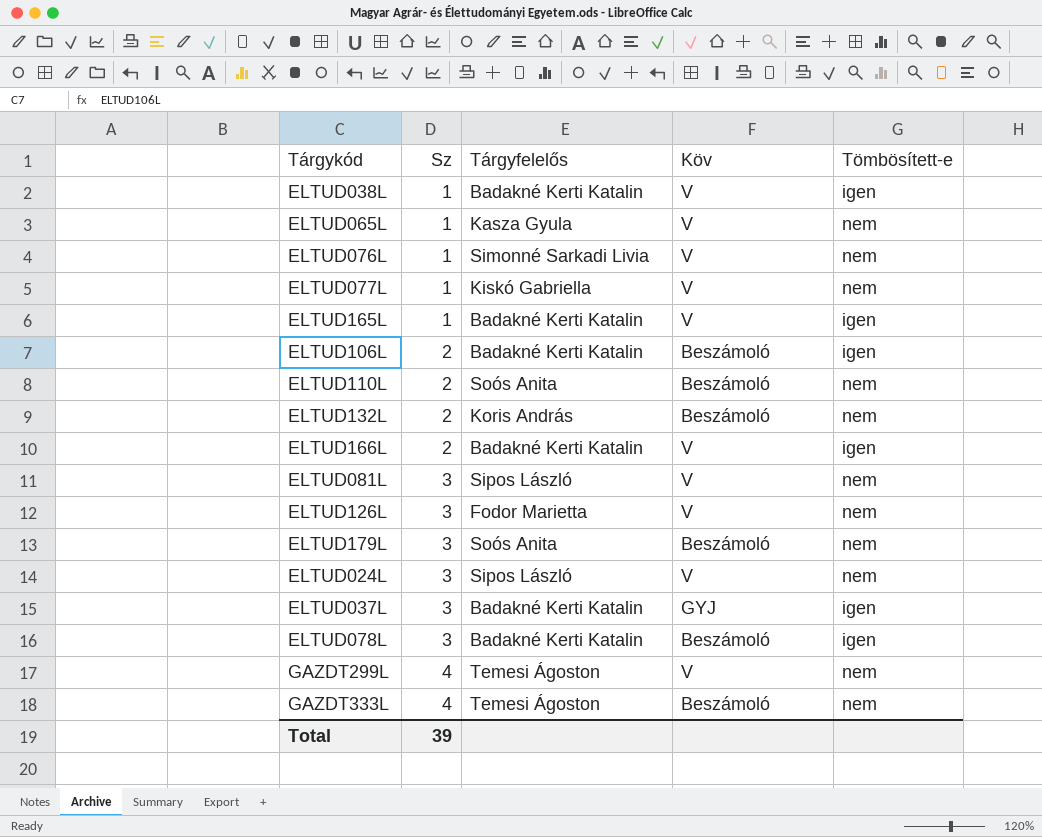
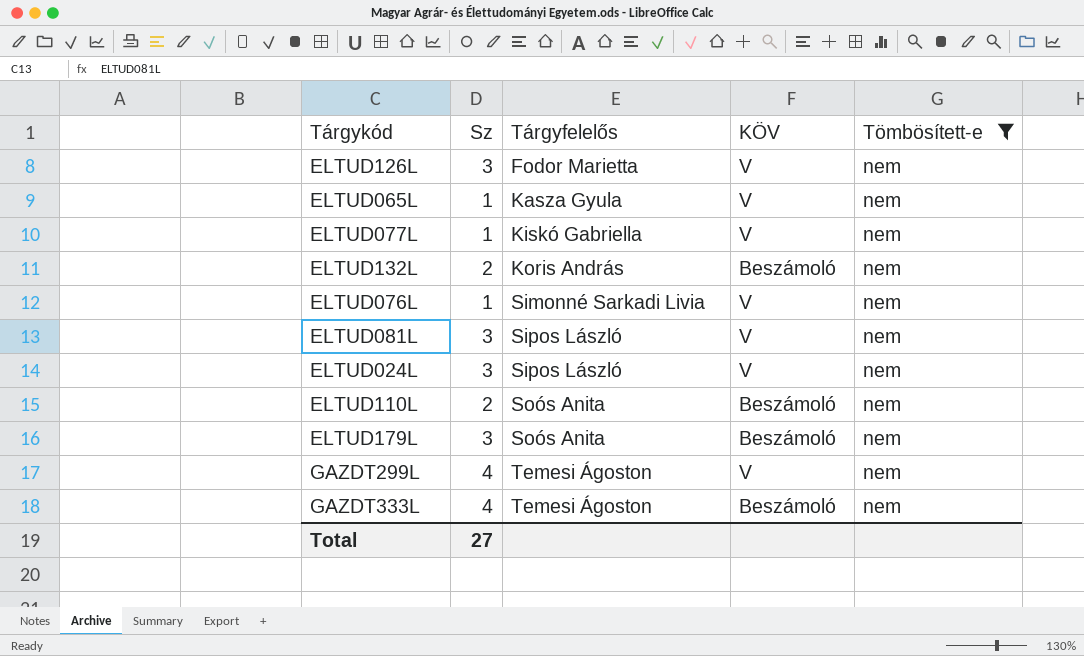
filter: none -> Tömbösített-e = nem
row order: Sz ascending -> Tárgyfelelős ascending
column name: Köv -> KÖV
Total | Sz: 39 -> 27

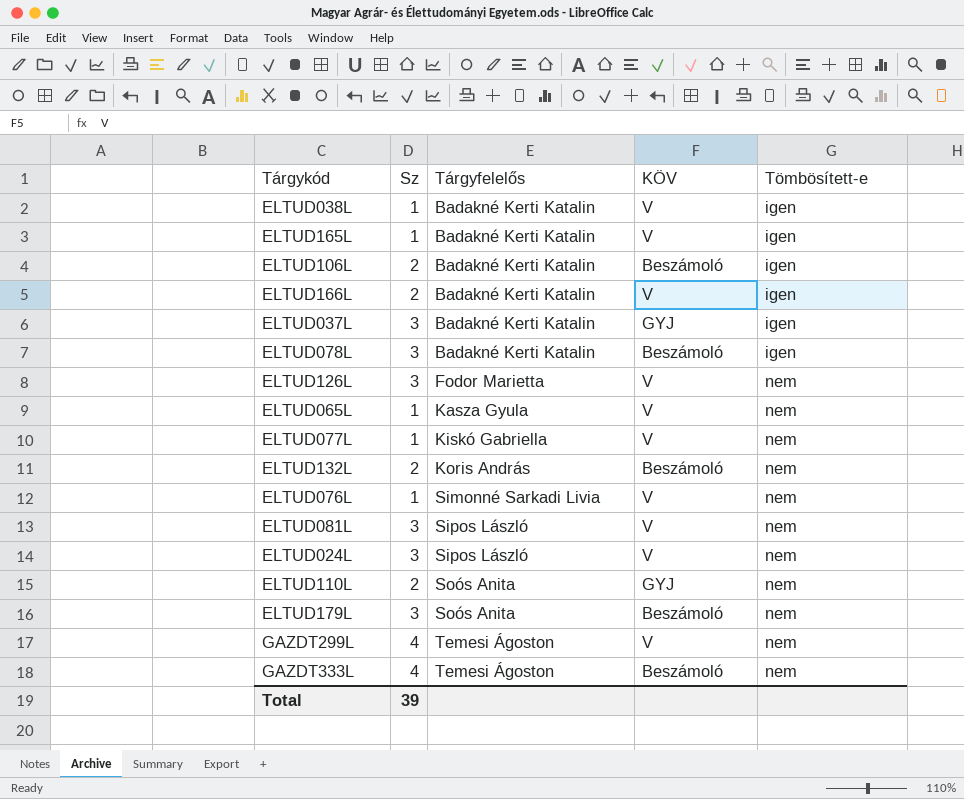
filter: Tömbösített-e = nem -> none
ELTUD110L | KÖV: Beszámoló -> GYJ
Total | Sz: 27 -> 39

